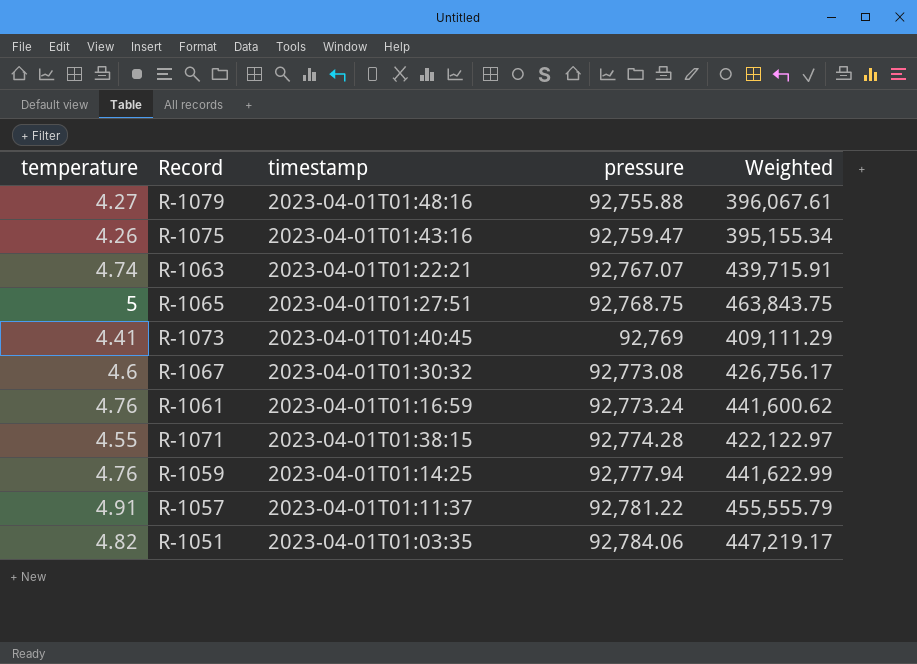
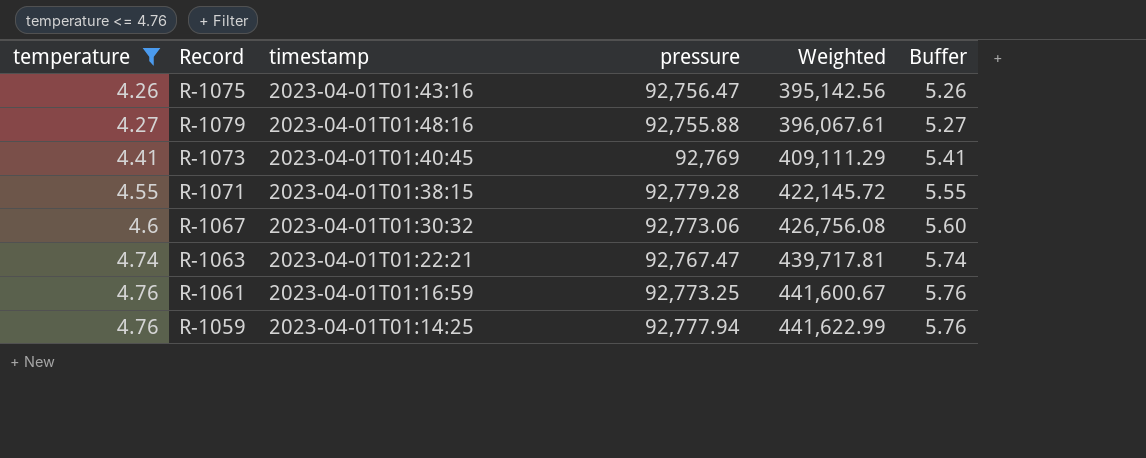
filter: none -> temperature <= 4.76
row order: pressure ascending -> temperature ascending
column Buffer | formula: none -> [temperature] + 1
R-1075 | pressure: 92,759.47 -> 92,756.47
R-1075 | Weighted: 395,155.34 -> 395,142.56
R-1071 | pressure: 92,774.28 -> 92,779.28
R-1071 | Weighted: 422,122.97 -> 422,145.72
R-1067 | pressure: 92,773.08 -> 92,773.06
R-1067 | Weighted: 426,756.17 -> 426,756.08
R-1063 | pressure: 92,767.07 -> 92,767.47
R-1063 | Weighted: 439,715.91 -> 439,717.81
R-1061 | pressure: 92,773.24 -> 92,773.25
R-1061 | Weighted: 441,600.62 -> 441,600.67

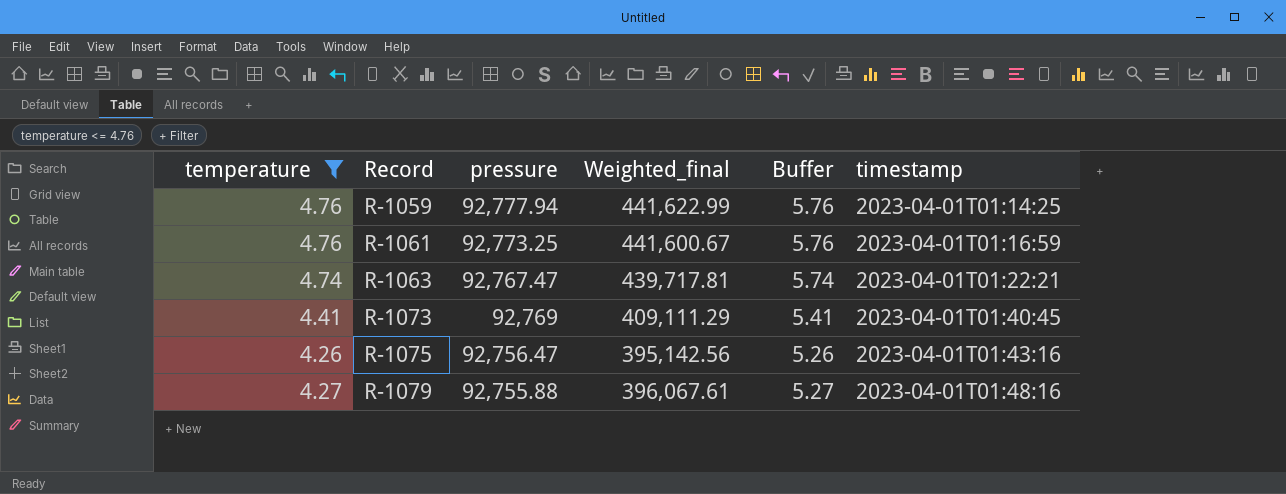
row order: temperature ascending -> Record ascending
column name: Weighted -> Weighted_final
column timestamp | position: 3 -> 6
row R-1071: 4.55 | 2023-04-01T01:38:15 | 92,779.28 | 422,145.72 | 5.55 -> none
row R-1067: 4.6 | 2023-04-01T01:30:32 | 92,773.06 | 426,756.08 | 5.60 -> none

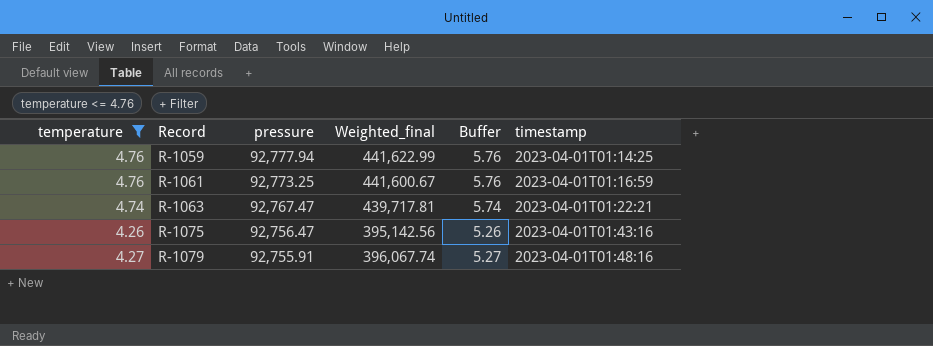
row R-1073: 4.41 | 92,769 | 409,111.29 | 5.41 | 2023-04-01T01:40:45 -> none
R-1079 | pressure: 92,755.88 -> 92,755.91
R-1079 | Weighted_final: 396,067.61 -> 396,067.74

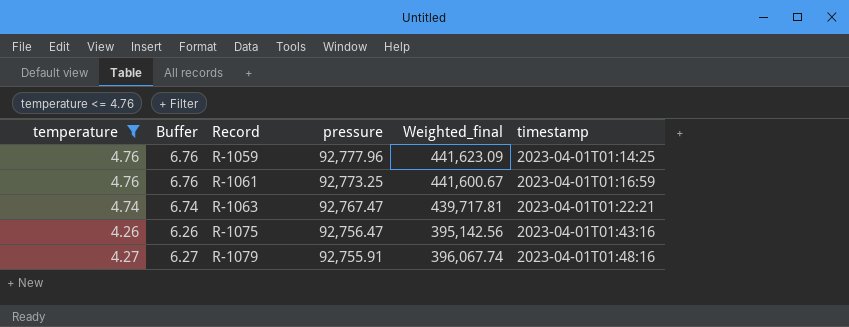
column Buffer | formula: [temperature] + 1 -> [temperature] + 2
column Buffer | position: 5 -> 2
R-1059 | pressure: 92,777.94 -> 92,777.96
R-1059 | Weighted_final: 441,622.99 -> 441,623.09

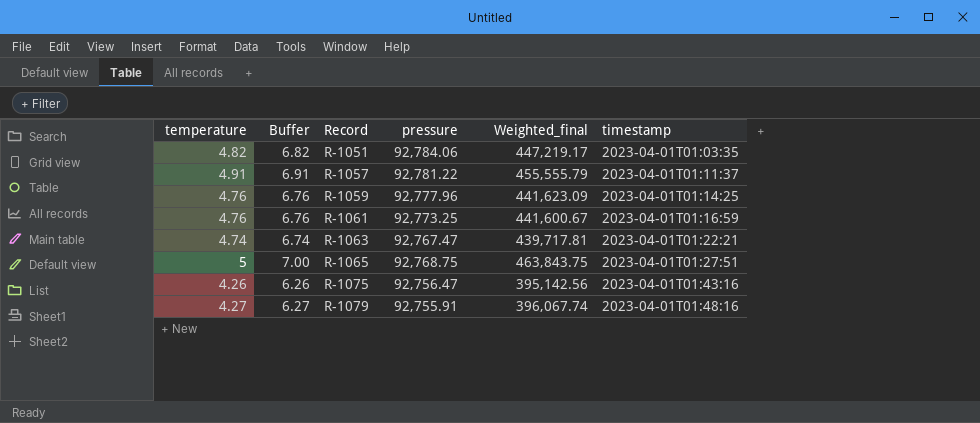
filter: temperature <= 4.76 -> none

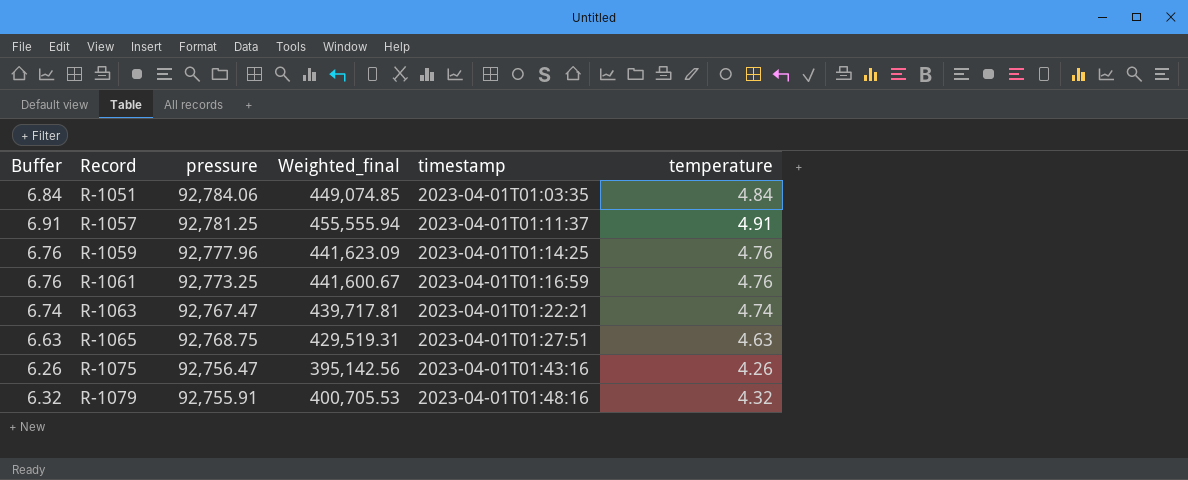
column temperature | position: 1 -> 6
R-1051 | Buffer: 6.82 -> 6.84
R-1051 | Weighted_final: 447,219.17 -> 449,074.85
R-1051 | temperature: 4.82 -> 4.84
R-1057 | pressure: 92,781.22 -> 92,781.25
R-1057 | Weighted_final: 455,555.79 -> 455,555.94
R-1065 | Buffer: 7.00 -> 6.63
R-1065 | Weighted_final: 463,843.75 -> 429,519.31
R-1065 | temperature: 5 -> 4.63
R-1079 | Buffer: 6.27 -> 6.32
R-1079 | Weighted_final: 396,067.74 -> 400,705.53
R-1079 | temperature: 4.27 -> 4.32

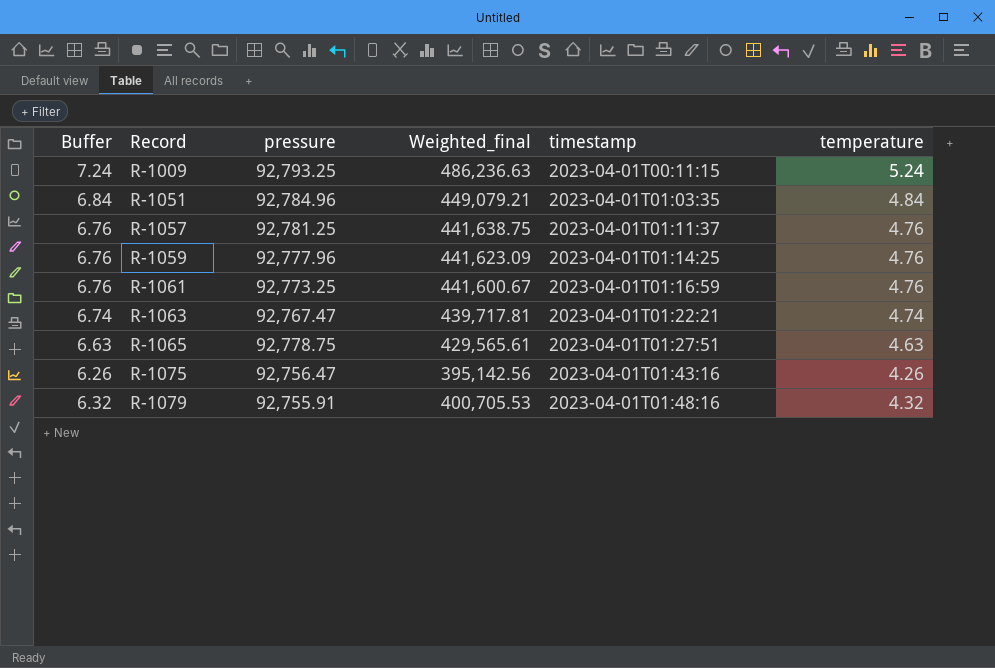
row R-1009: none -> 7.24 | 92,793.25 | 486,236.63 | 2023-04-01T00:11:15 | 5.24
R-1051 | pressure: 92,784.06 -> 92,784.96
R-1051 | Weighted_final: 449,074.85 -> 449,079.21
R-1057 | Buffer: 6.91 -> 6.76
R-1057 | Weighted_final: 455,555.94 -> 441,638.75
R-1057 | temperature: 4.91 -> 4.76
R-1065 | pressure: 92,768.75 -> 92,778.75
R-1065 | Weighted_final: 429,519.31 -> 429,565.61

